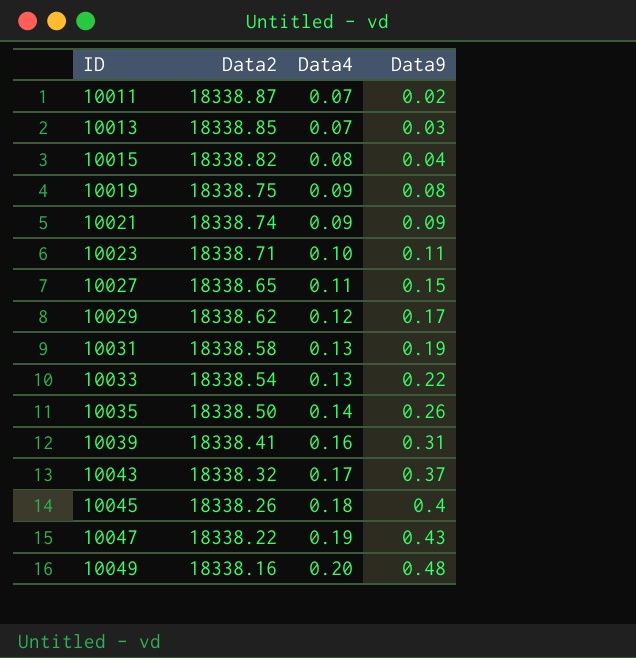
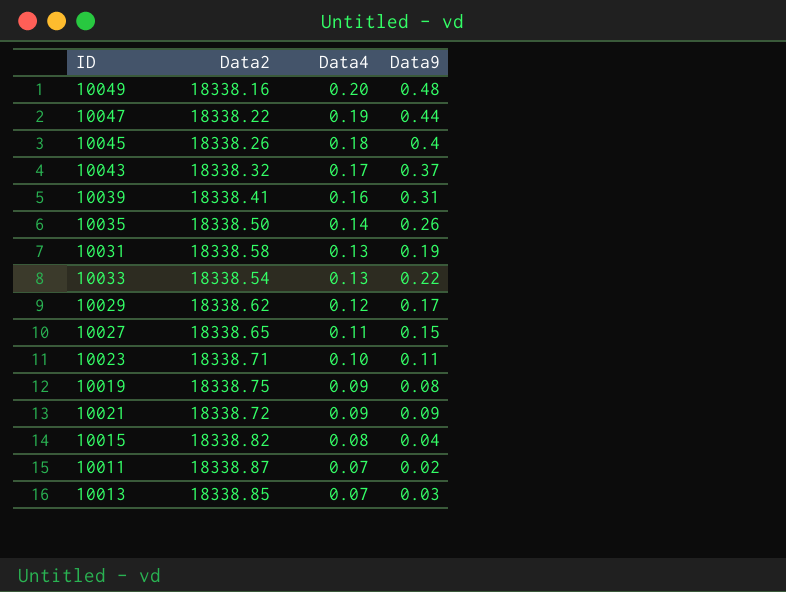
row order: ID ascending -> Data4 descending
10047 | Data9: 0.43 -> 0.44
10021 | Data2: 18338.74 -> 18338.72

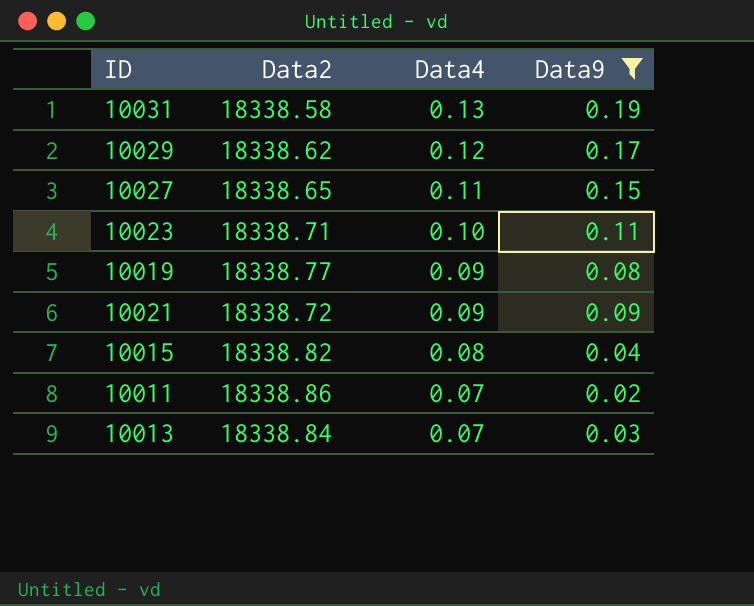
filter: none -> Data9 <= 0.19
10019 | Data2: 18338.75 -> 18338.77
10011 | Data2: 18338.87 -> 18338.86
10013 | Data2: 18338.85 -> 18338.84

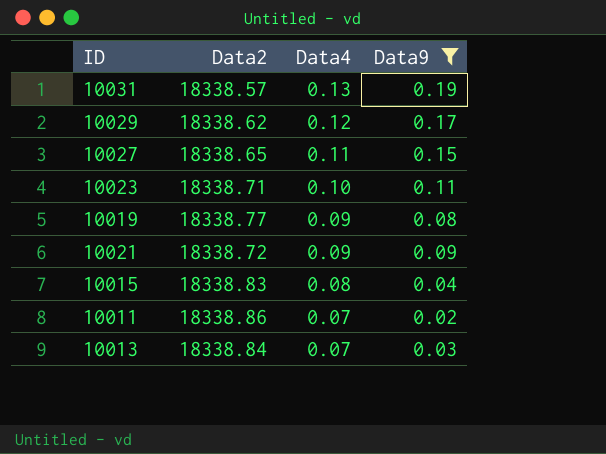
10031 | Data2: 18338.58 -> 18338.57
10015 | Data2: 18338.82 -> 18338.83

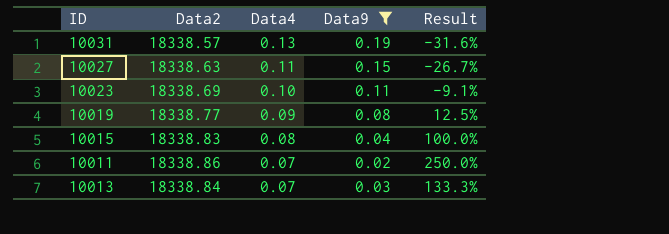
column Result | formula: none -> ([Data4] - [Data9]) / [Data9]
row 10029: 18338.62 | 0.12 | 0.17 -> none
row 10021: 18338.72 | 0.09 | 0.09 -> none
10027 | Data2: 18338.65 -> 18338.63
10023 | Data2: 18338.71 -> 18338.69

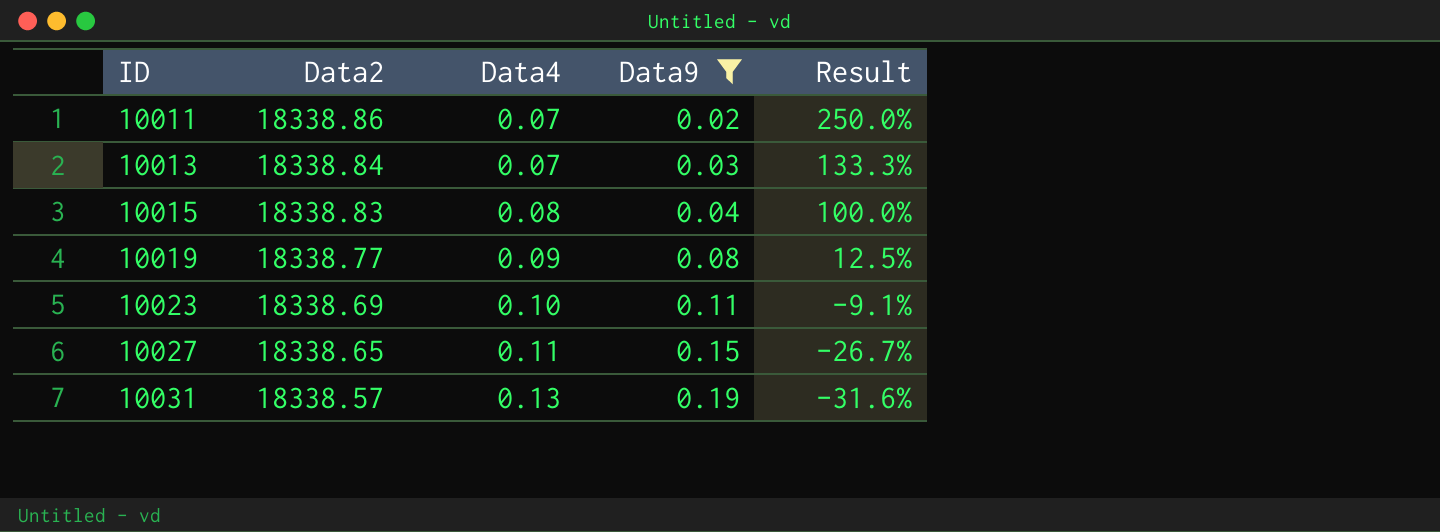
row order: Data4 descending -> ID ascending
10027 | Data2: 18338.63 -> 18338.65

